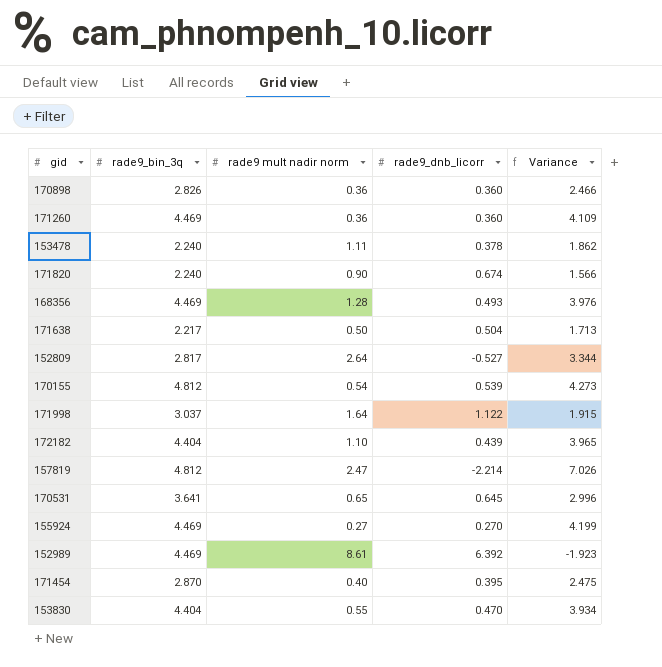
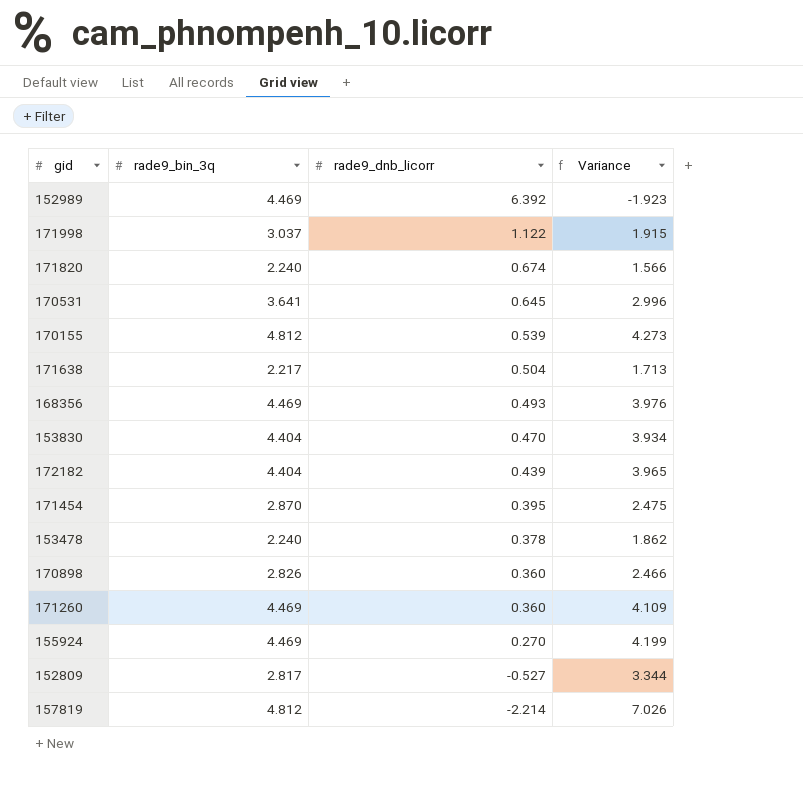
row order: none -> rade9_dnb_licorr descending
column rade9 mult nadir norm | position: 3 -> none

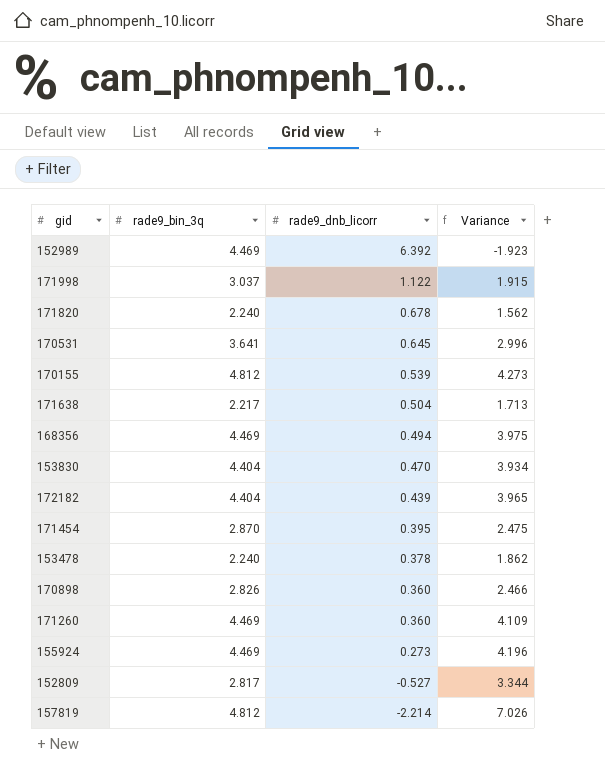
171820 | rade9_dnb_licorr: 0.674 -> 0.678
171820 | Variance: 1.566 -> 1.562
168356 | rade9_dnb_licorr: 0.493 -> 0.494
168356 | Variance: 3.976 -> 3.975
155924 | rade9_dnb_licorr: 0.270 -> 0.273
155924 | Variance: 4.199 -> 4.196

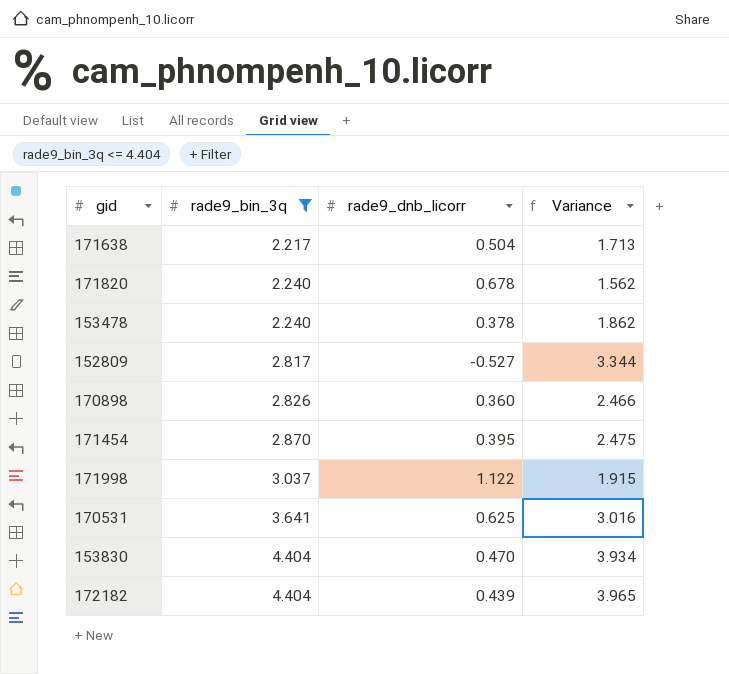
filter: none -> rade9_bin_3q <= 4.404
row order: rade9_dnb_licorr descending -> rade9_bin_3q ascending
170531 | rade9_dnb_licorr: 0.645 -> 0.625
170531 | Variance: 2.996 -> 3.016

